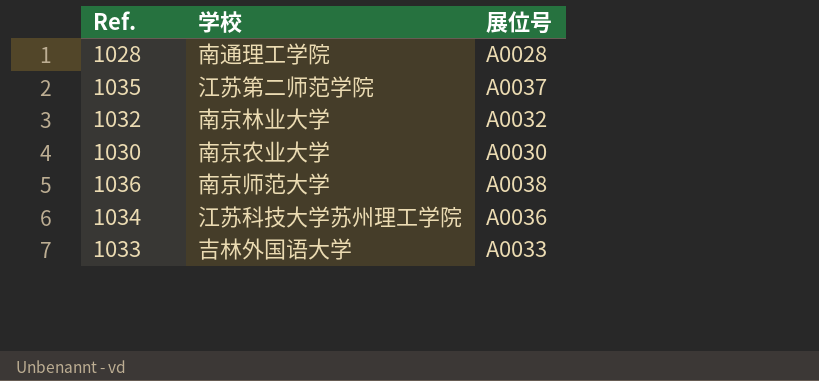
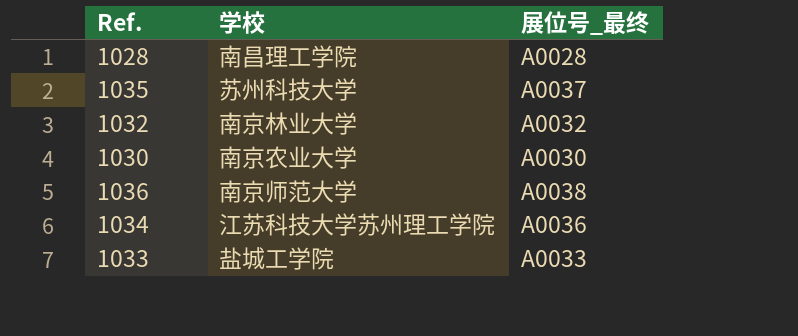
column name: 展位号 -> 展位号_最终
1028 | 学校: 南通理工学院 -> 南昌理工学院
1035 | 学校: 江苏第二师范学院 -> 苏州科技大学
1033 | 学校: 吉林外国语大学 -> 盐城工学院

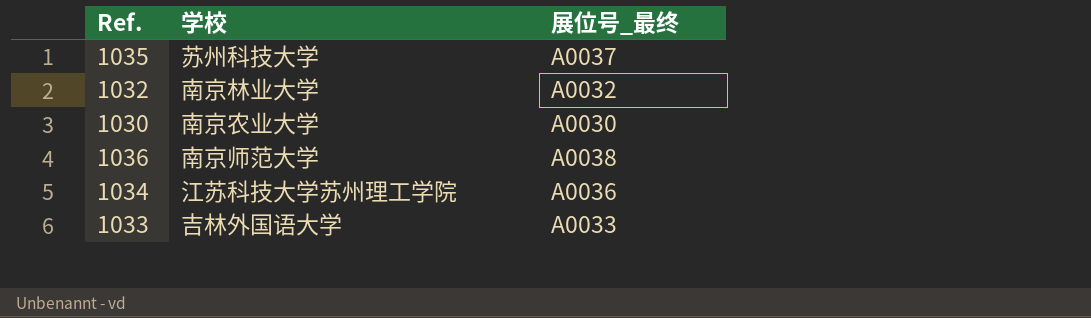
row 1028: 南昌理工学院 | A0028 -> none
1033 | 学校: 盐城工学院 -> 吉林外国语大学

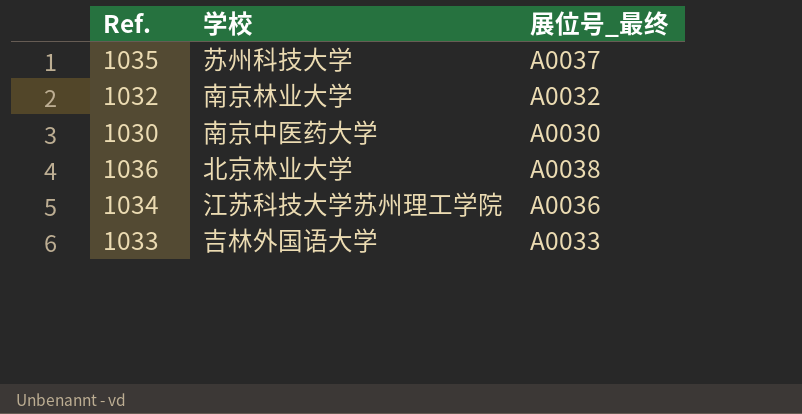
1030 | 学校: 南京农业大学 -> 南京中医药大学
1036 | 学校: 南京师范大学 -> 北京林业大学

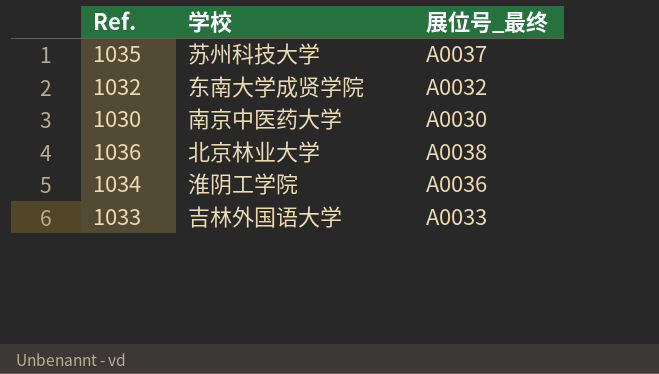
1032 | 学校: 南京林业大学 -> 东南大学成贤学院
1034 | 学校: 江苏科技大学苏州理工学院 -> 淮阴工学院

